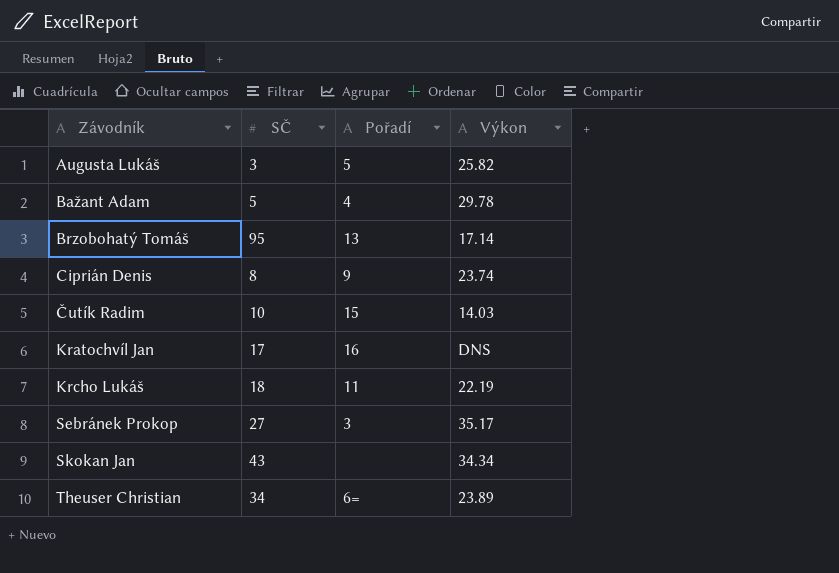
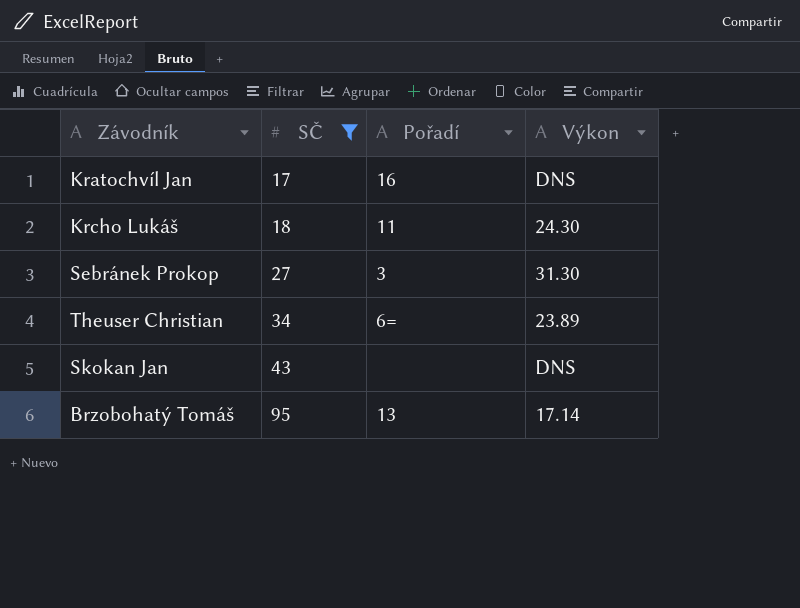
filter: none -> SČ >= 17
row order: Závodník ascending -> SČ ascending
Krcho Lukáš | Výkon: 22.19 -> 24.30
Sebránek Prokop | Výkon: 35.17 -> 31.30
Skokan Jan | Výkon: 34.34 -> DNS

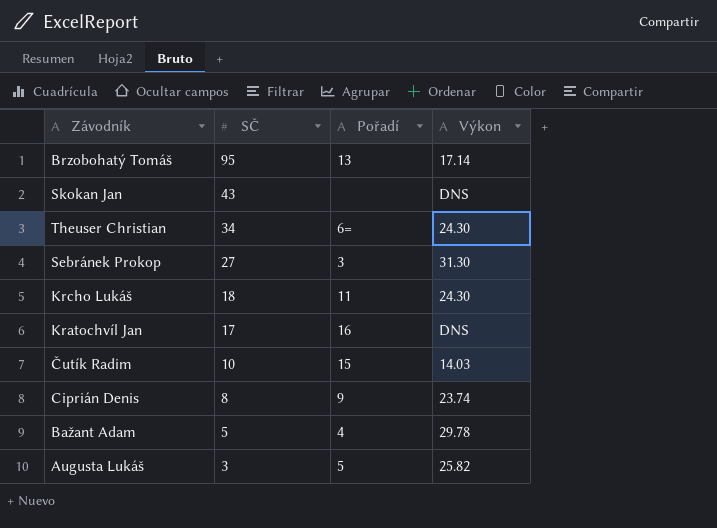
filter: SČ >= 17 -> none
row order: SČ ascending -> SČ descending
Theuser Christian | Výkon: 23.89 -> 24.30

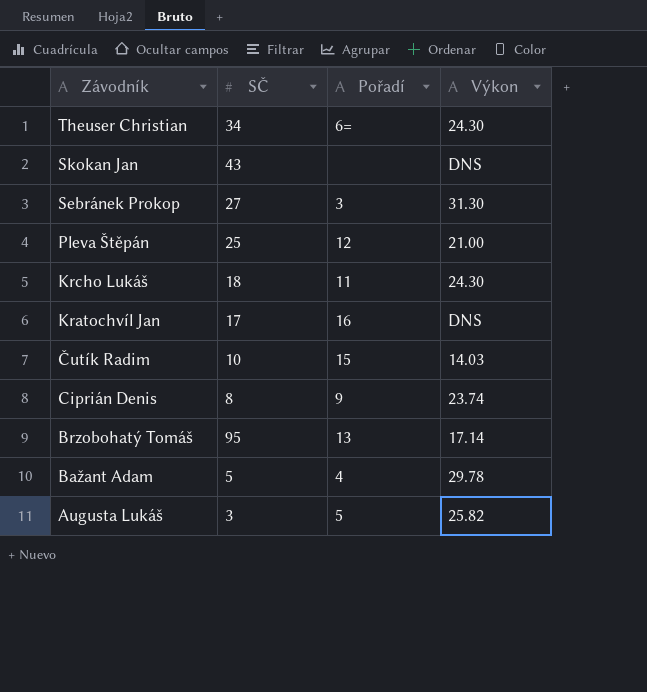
row order: SČ descending -> Závodník descending
row Pleva Štěpán: none -> 25 | 12 | 21.00

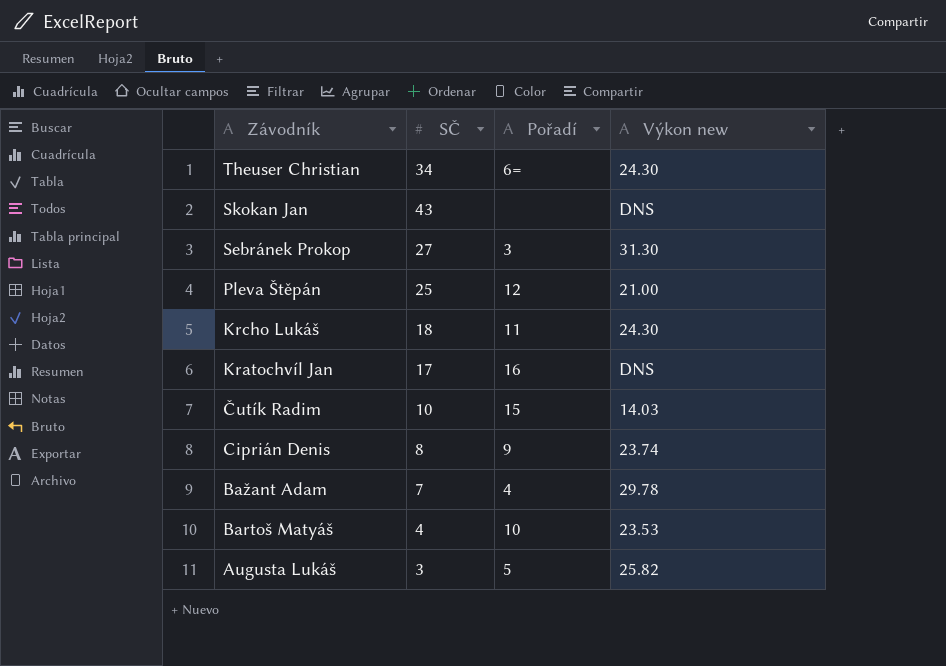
column name: Výkon -> Výkon new
row Brzobohatý Tomáš: 95 | 13 | 17.14 -> none
Bažant Adam | SČ: 5 -> 7
row Bartoš Matyáš: none -> 4 | 10 | 23.53

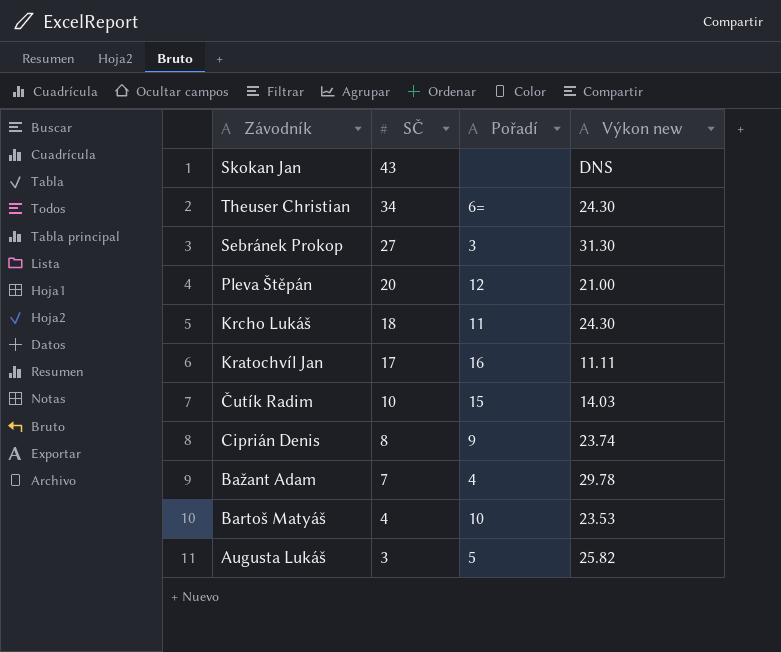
row order: Závodník descending -> SČ descending
Pleva Štěpán | SČ: 25 -> 20
Kratochvíl Jan | Výkon new: DNS -> 11.11

